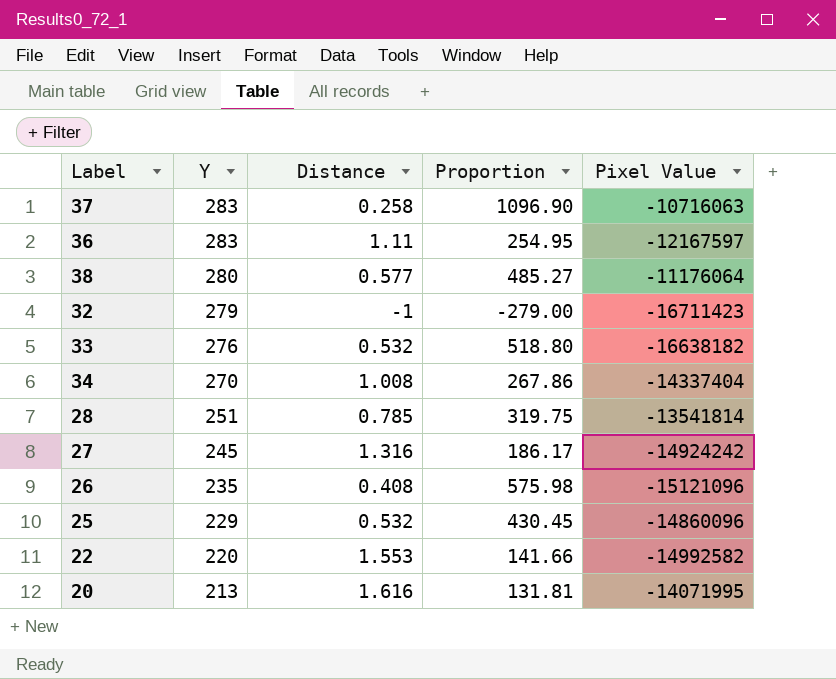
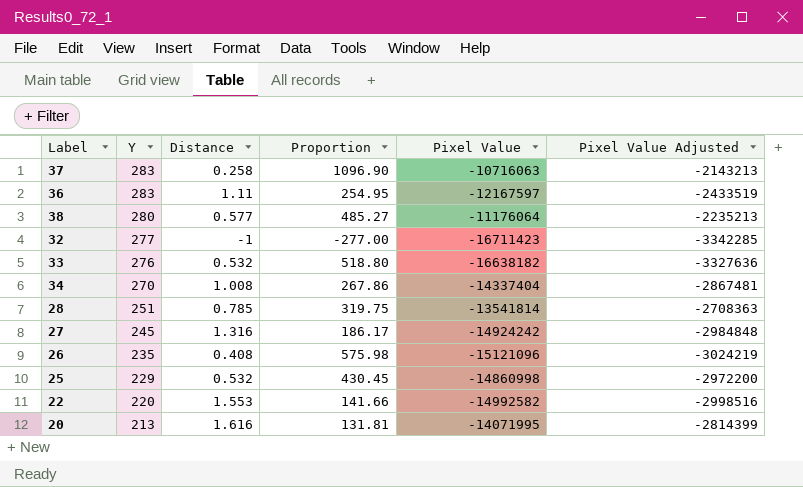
column Pixel Value Adjusted | formula: none -> [Pixel Value] * 0.2
32 | Y: 279 -> 277
32 | Proportion: -279.00 -> -277.00
25 | Pixel Value: -14860096 -> -14860998

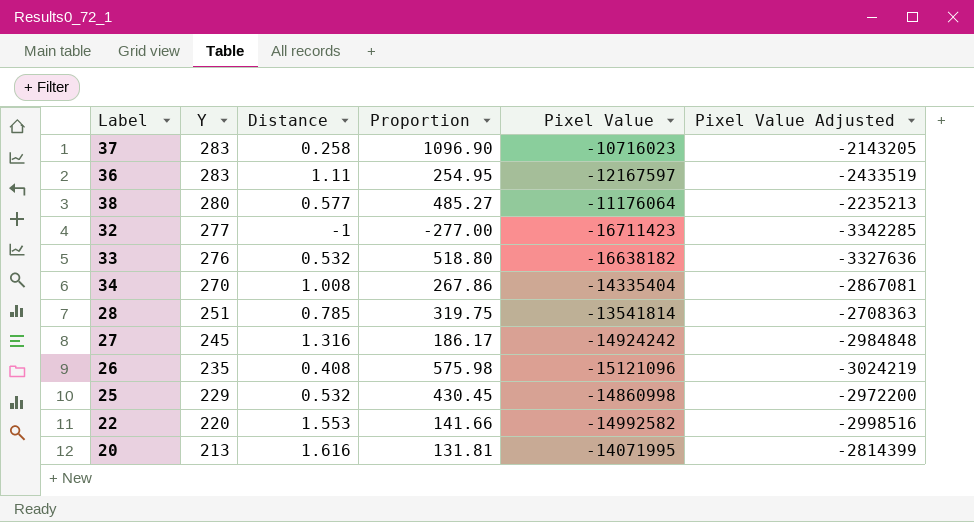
37 | Pixel Value: -10716063 -> -10716023
37 | Pixel Value Adjusted: -2143213 -> -2143205
34 | Pixel Value: -14337404 -> -14335404
34 | Pixel Value Adjusted: -2867481 -> -2867081

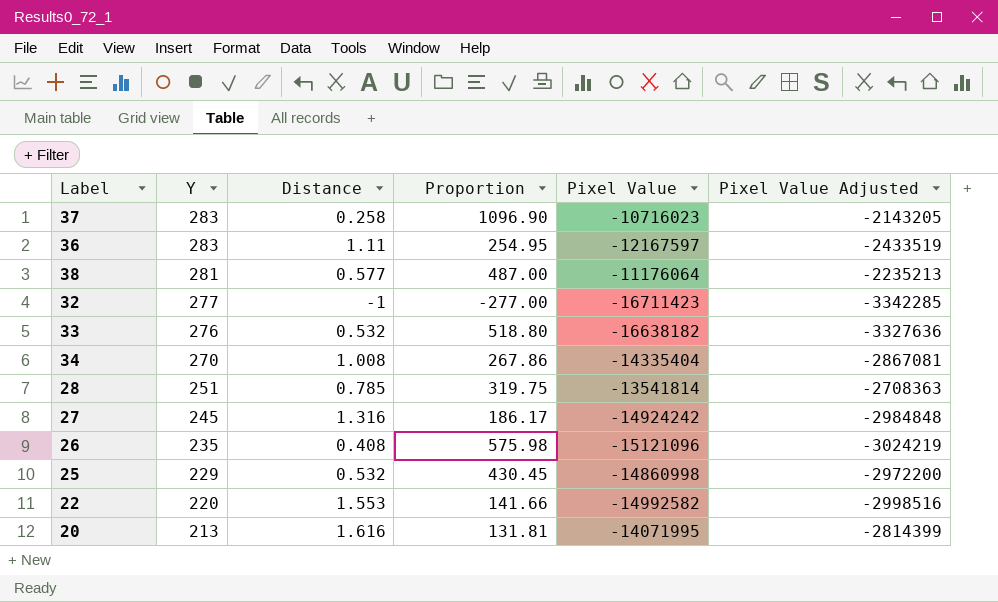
38 | Y: 280 -> 281
38 | Proportion: 485.27 -> 487.00

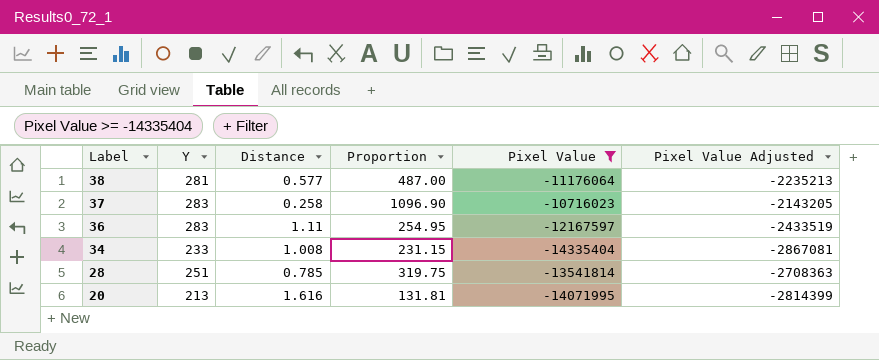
filter: none -> Pixel Value >= -14335404
row order: Y descending -> Label descending
34 | Y: 270 -> 233
34 | Proportion: 267.86 -> 231.15

